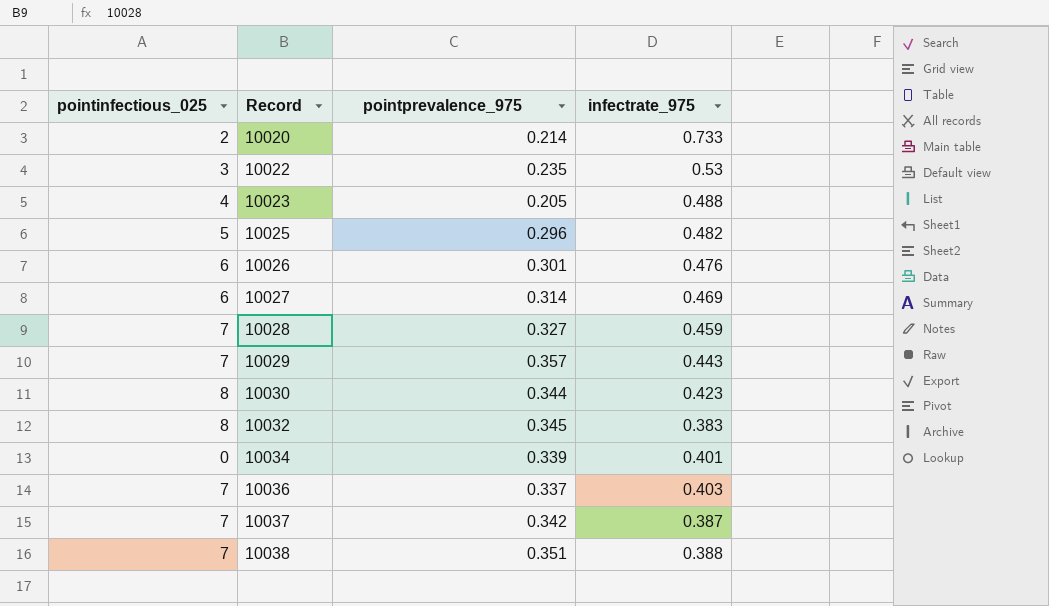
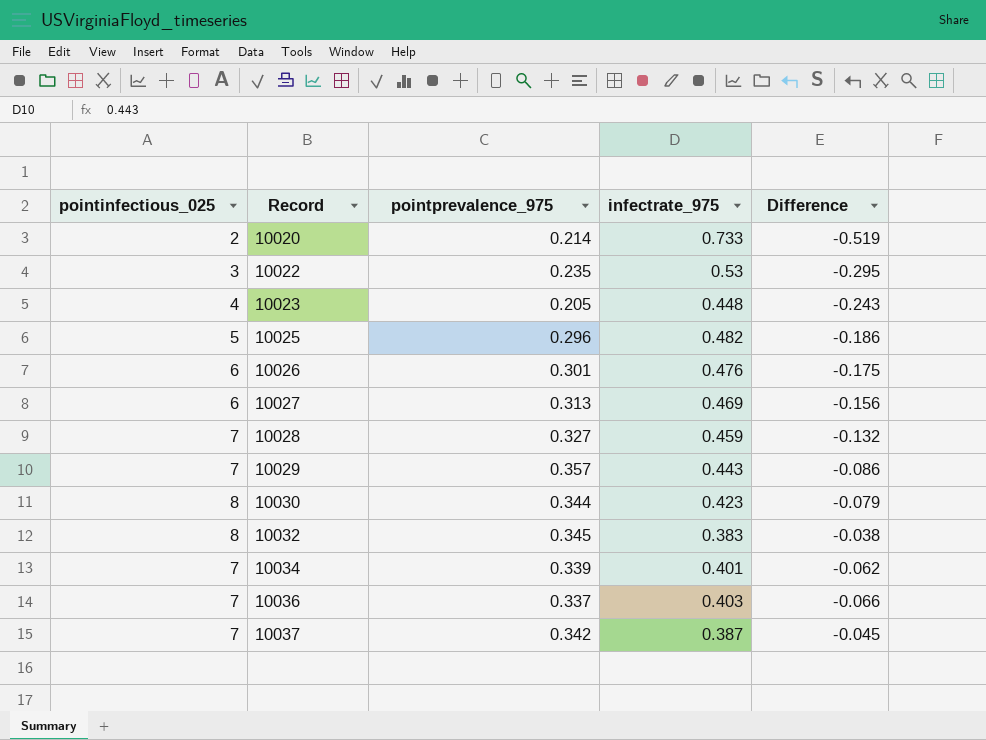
column Difference | formula: none -> [pointprevalence_975] - [infectrate_975]
row 10038: 7 | 0.351 | 0.388 -> none
10023 | infectrate_975: 0.488 -> 0.448
10027 | pointprevalence_975: 0.314 -> 0.313
10034 | pointinfectious_025: 0 -> 7

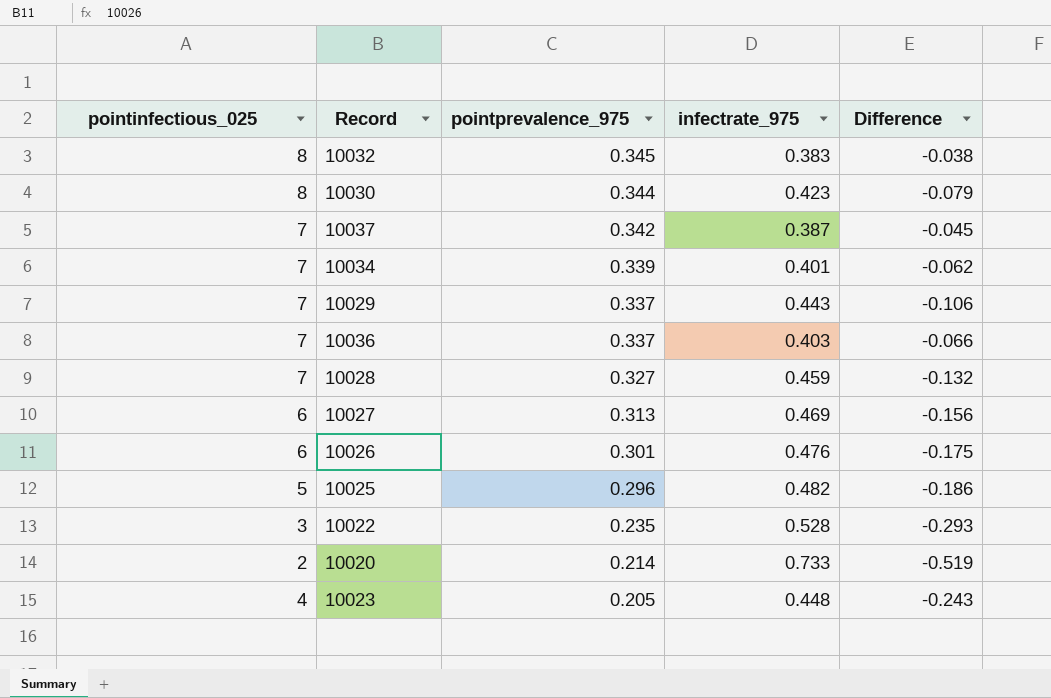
row order: Record ascending -> pointprevalence_975 descending
10029 | pointprevalence_975: 0.357 -> 0.337
10029 | Difference: -0.086 -> -0.106
10022 | infectrate_975: 0.53 -> 0.528
10022 | Difference: -0.295 -> -0.293

